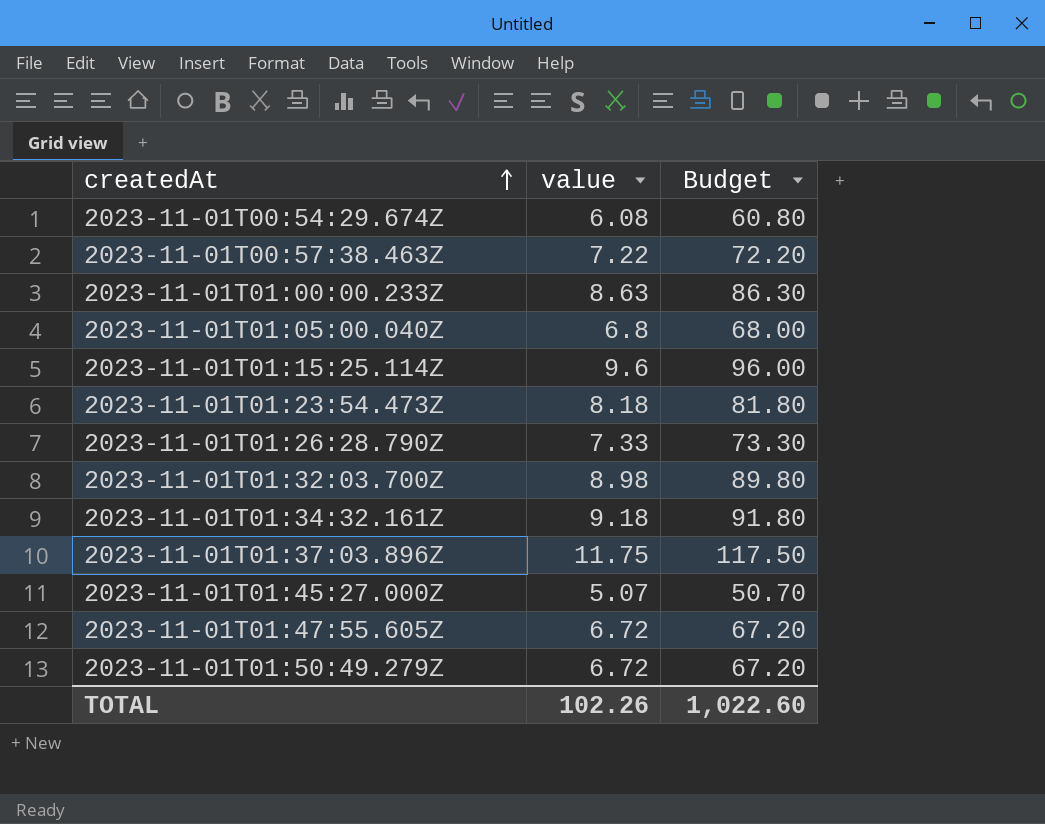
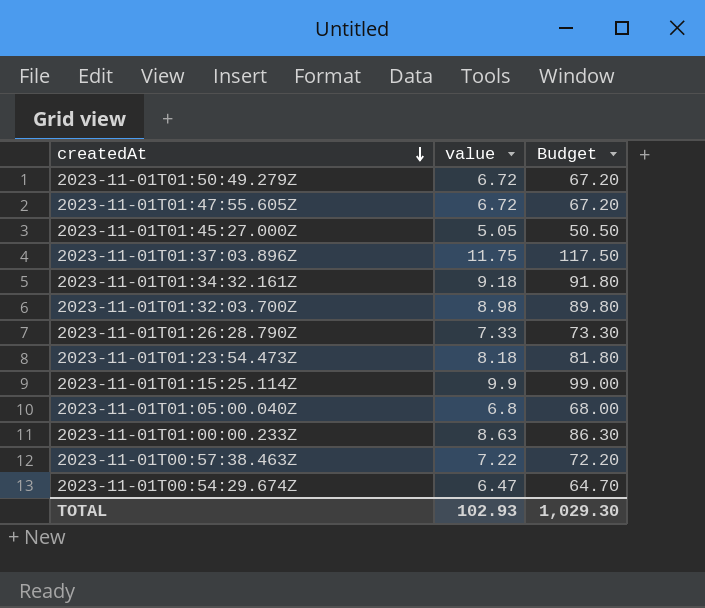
row order: createdAt ascending -> createdAt descending
2023-11-01T01:45:27.000Z | value: 5.07 -> 5.05
2023-11-01T01:45:27.000Z | Budget: 50.70 -> 50.50
2023-11-01T01:15:25.114Z | value: 9.6 -> 9.9
2023-11-01T01:15:25.114Z | Budget: 96.00 -> 99.00
2023-11-01T00:54:29.674Z | value: 6.08 -> 6.47
2023-11-01T00:54:29.674Z | Budget: 60.80 -> 64.70
TOTAL | value: 102.26 -> 102.93
TOTAL | Budget: 1,022.60 -> 1,029.30

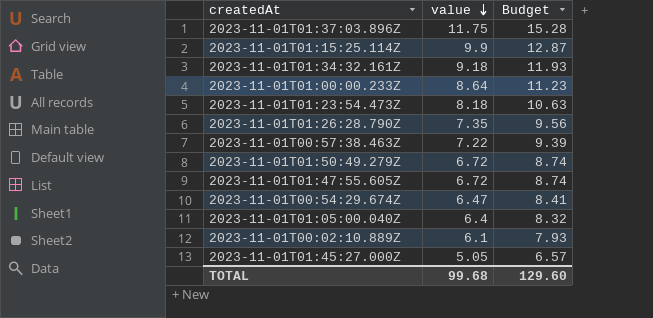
row order: createdAt descending -> value descending
column Budget | formula: [value] * 10 -> [value] * 1.3
row 2023-11-01T01:32:03.700Z: 8.98 | 89.80 -> none
2023-11-01T01:00:00.233Z | value: 8.63 -> 8.64
2023-11-01T01:26:28.790Z | value: 7.33 -> 7.35
2023-11-01T01:05:00.040Z | value: 6.8 -> 6.4
row 2023-11-01T00:02:10.889Z: none -> 6.1 | 7.93
TOTAL | value: 102.93 -> 99.68
TOTAL | Budget: 1,029.30 -> 129.60

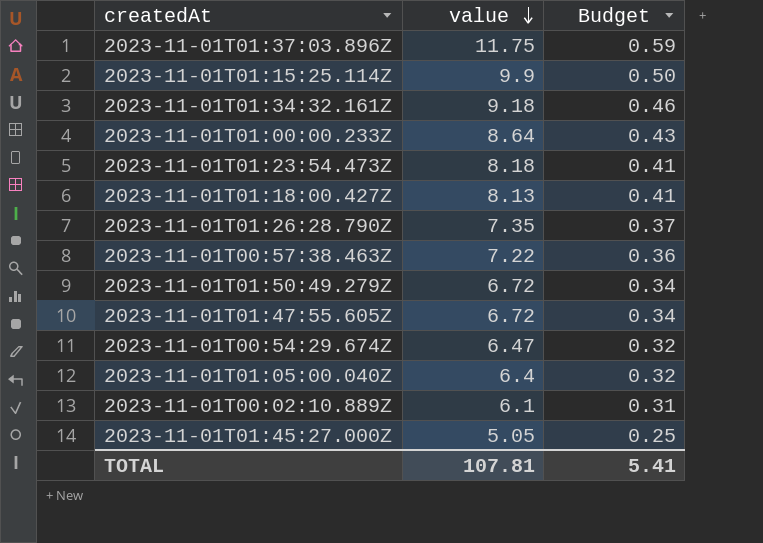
column Budget | formula: [value] * 1.3 -> [value] * 0.05
row 2023-11-01T01:18:00.427Z: none -> 8.13 | 0.41
TOTAL | value: 99.68 -> 107.81
TOTAL | Budget: 129.60 -> 5.41

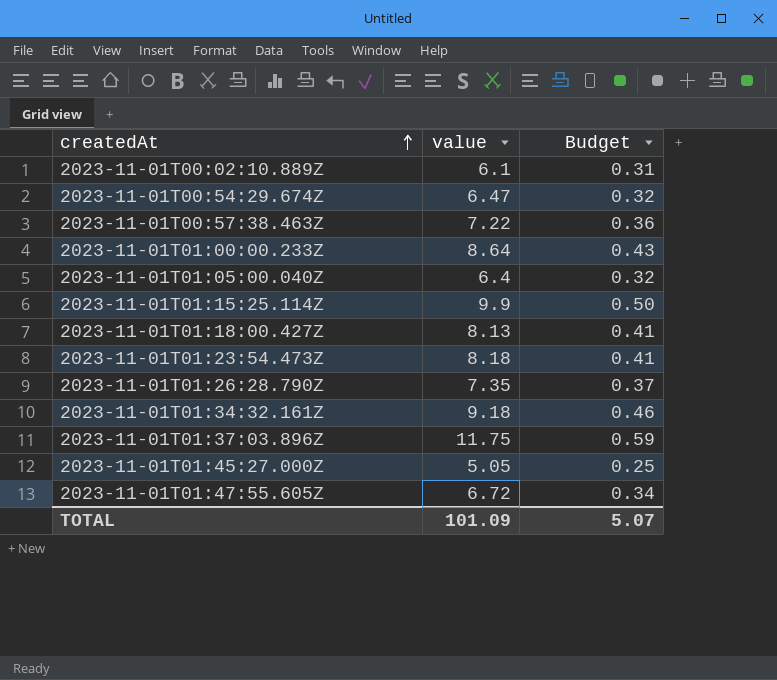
row order: value descending -> createdAt ascending
row 2023-11-01T01:50:49.279Z: 6.72 | 0.34 -> none
TOTAL | value: 107.81 -> 101.09
TOTAL | Budget: 5.41 -> 5.07

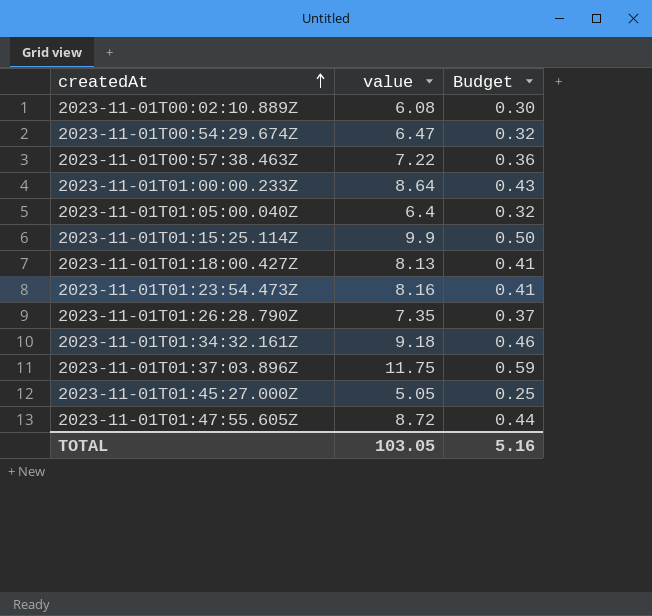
2023-11-01T00:02:10.889Z | value: 6.1 -> 6.08
2023-11-01T00:02:10.889Z | Budget: 0.31 -> 0.30
2023-11-01T01:23:54.473Z | value: 8.18 -> 8.16
2023-11-01T01:47:55.605Z | value: 6.72 -> 8.72
2023-11-01T01:47:55.605Z | Budget: 0.34 -> 0.44
TOTAL | value: 101.09 -> 103.05
TOTAL | Budget: 5.07 -> 5.16

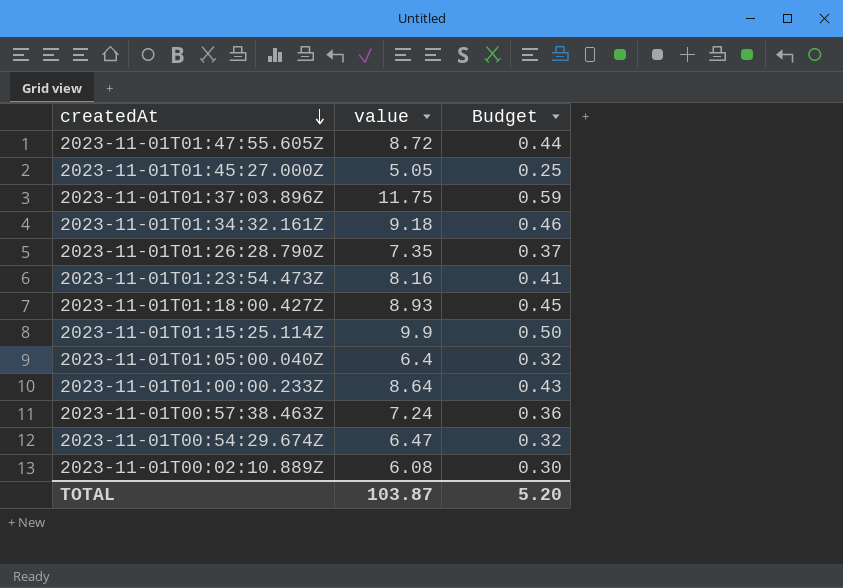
row order: createdAt ascending -> createdAt descending
2023-11-01T01:18:00.427Z | value: 8.13 -> 8.93
2023-11-01T01:18:00.427Z | Budget: 0.41 -> 0.45
2023-11-01T00:57:38.463Z | value: 7.22 -> 7.24
TOTAL | value: 103.05 -> 103.87
TOTAL | Budget: 5.16 -> 5.20

